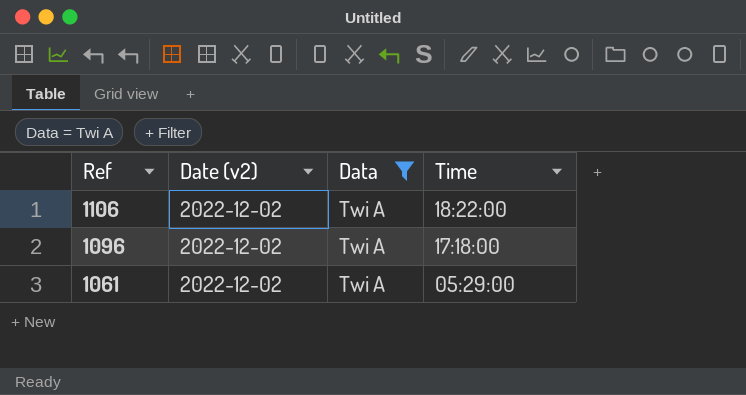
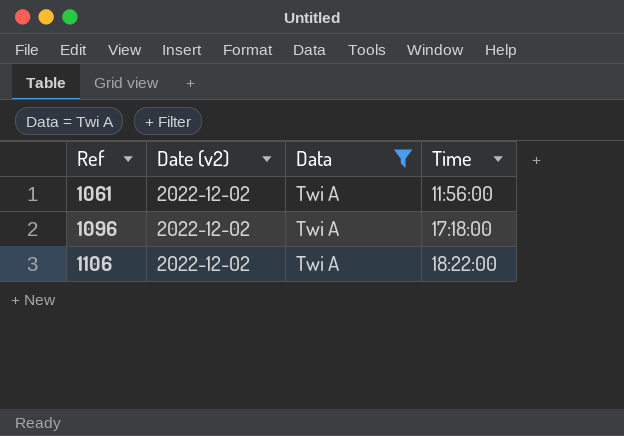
row order: Ref descending -> Ref ascending
1061 | Time: 05:29:00 -> 11:56:00

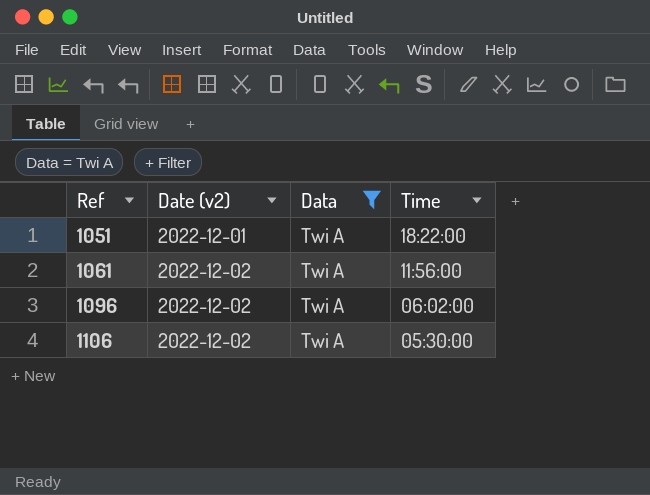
row 1051: none -> 2022-12-01 | Twi A | 18:22:00
1096 | Time: 17:18:00 -> 06:02:00
1106 | Time: 18:22:00 -> 05:30:00

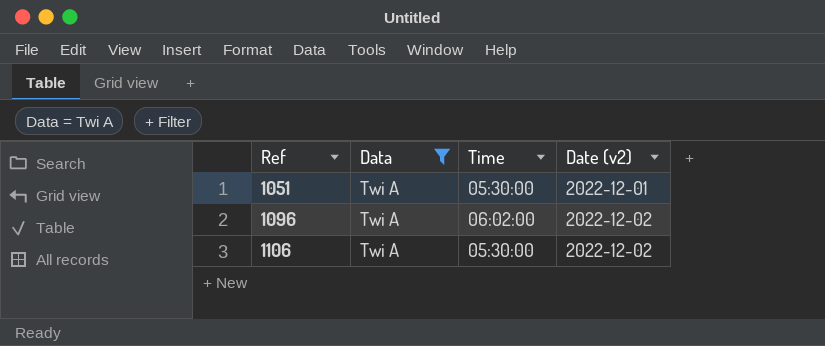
column Date (v2) | position: 2 -> 4
row 1061: 2022-12-02 | Twi A | 11:56:00 -> none
1051 | Time: 18:22:00 -> 05:30:00

